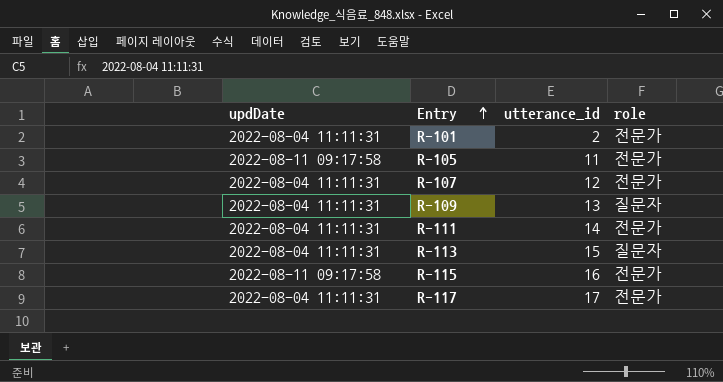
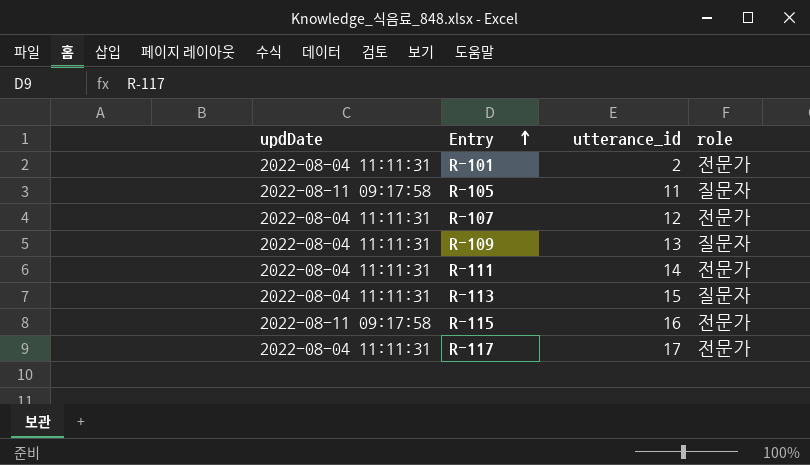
R-105 | role: 전문가 -> 질문자

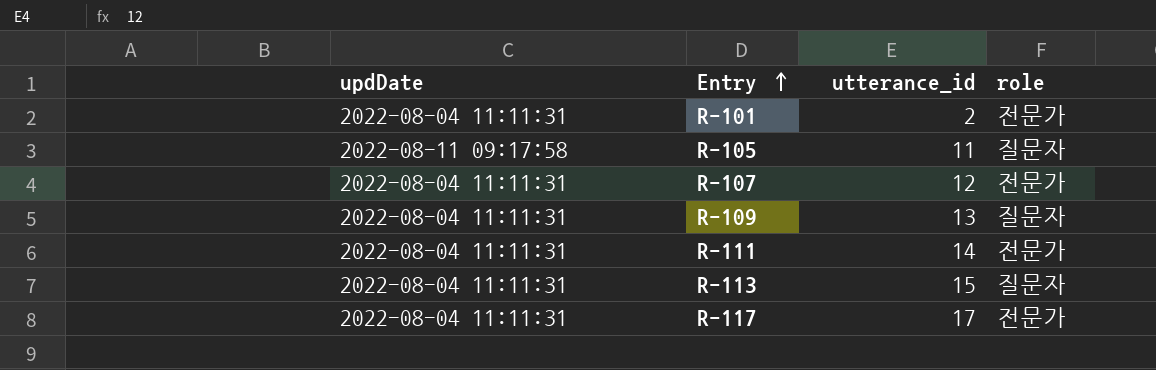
row R-115: 2022-08-11 09:17:58 | 16 | 전문가 -> none

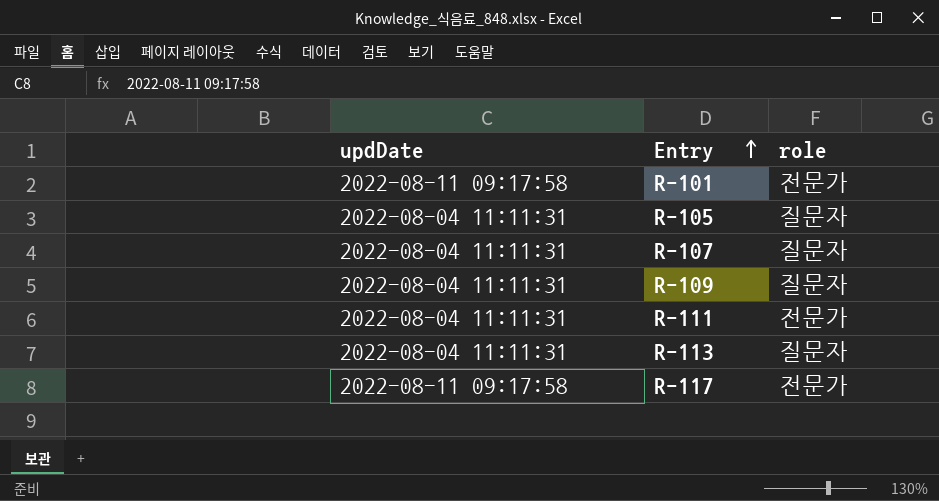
column utterance_id | position: 3 -> none
R-101 | updDate: 2022-08-04 11:11:31 -> 2022-08-11 09:17:58
R-105 | updDate: 2022-08-11 09:17:58 -> 2022-08-04 11:11:31
R-107 | role: 전문가 -> 질문자
R-117 | updDate: 2022-08-04 11:11:31 -> 2022-08-11 09:17:58

